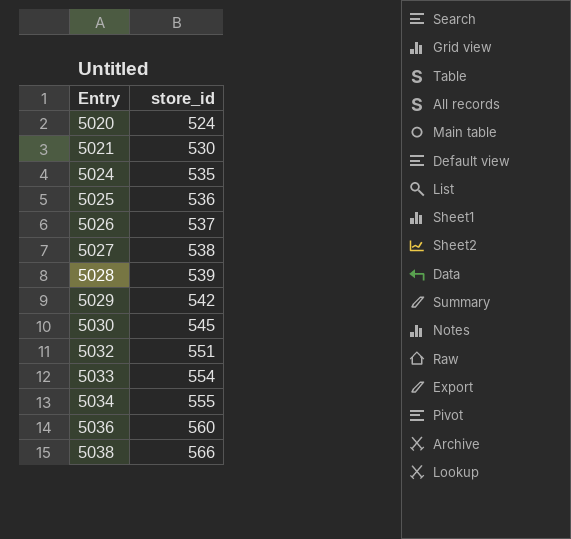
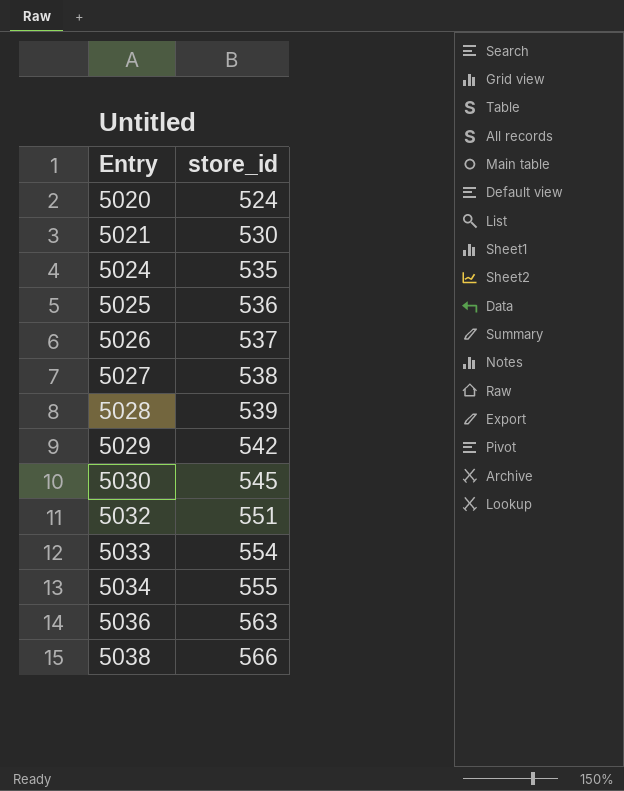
5036 | store_id: 560 -> 563

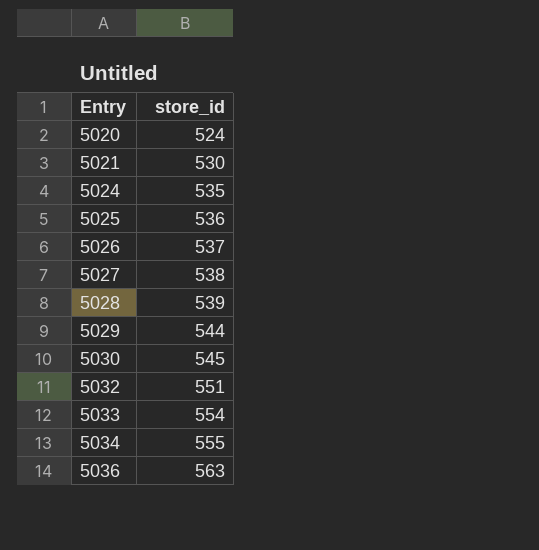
row 5038: 566 -> none
5029 | store_id: 542 -> 544

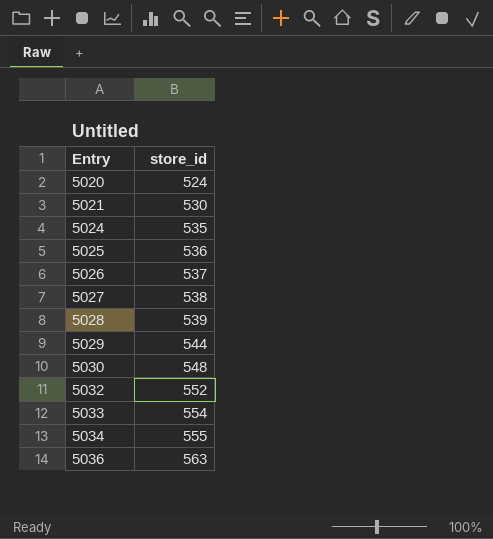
5030 | store_id: 545 -> 548
5032 | store_id: 551 -> 552

